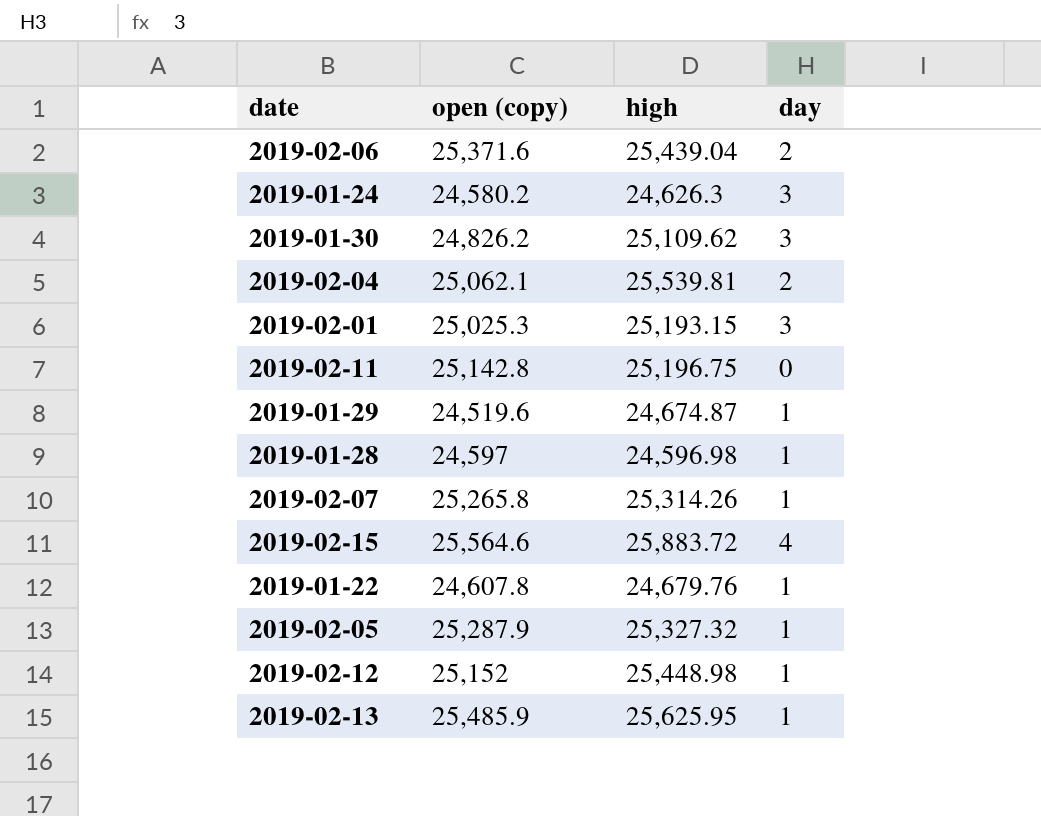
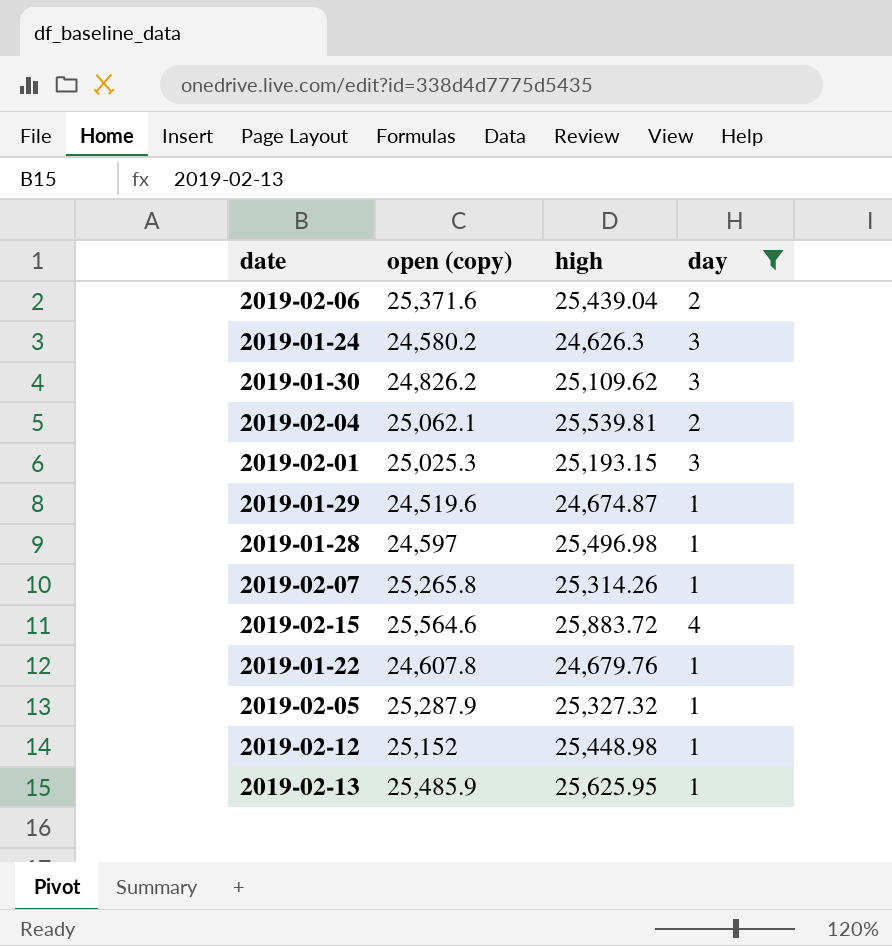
filter: none -> day != 0
2019-01-28 | high: 24,596.98 -> 25,496.98

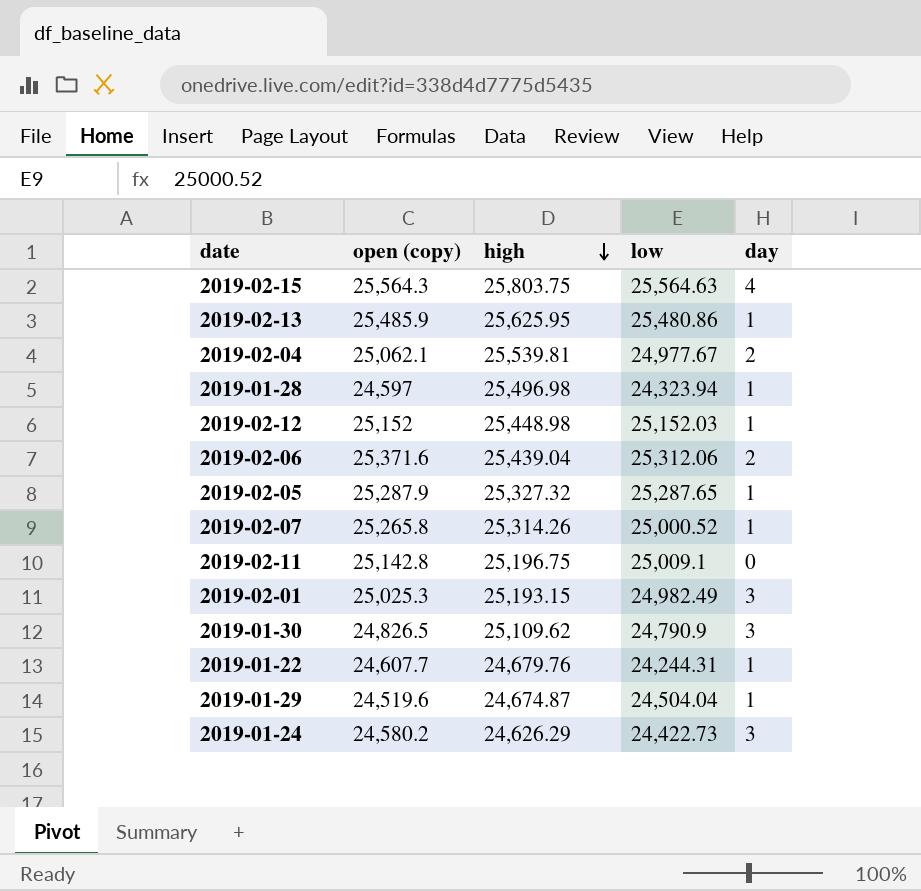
filter: day != 0 -> none
row order: none -> high descending
column low | position: none -> 4
2019-02-15 | open (copy): 25,564.6 -> 25,564.3
2019-02-15 | high: 25,883.72 -> 25,803.75
2019-01-30 | open (copy): 24,826.2 -> 24,826.5
2019-01-22 | open (copy): 24,607.8 -> 24,607.7
2019-01-24 | high: 24,626.3 -> 24,626.29

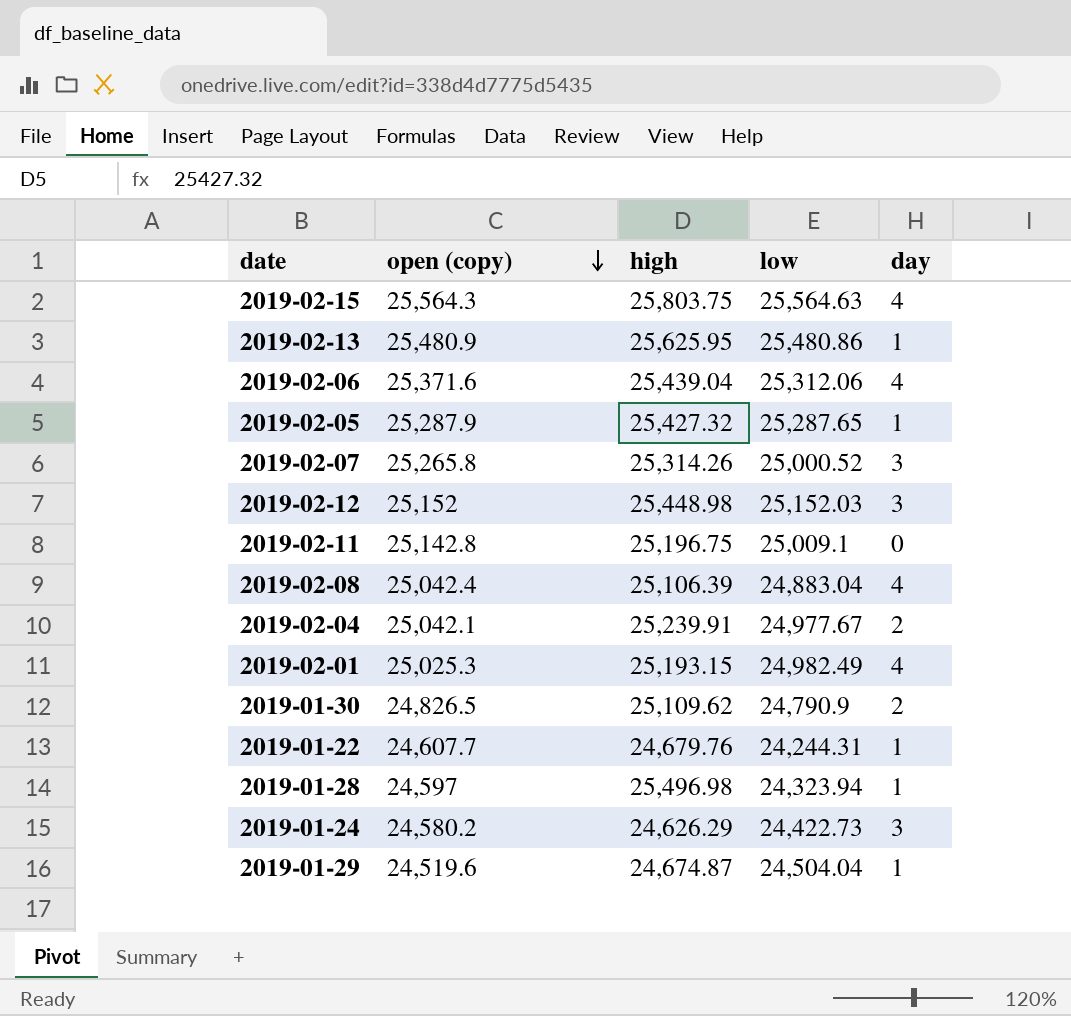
row order: high descending -> open (copy) descending
2019-02-13 | open (copy): 25,485.9 -> 25,480.9
2019-02-06 | day: 2 -> 4
2019-02-05 | high: 25,327.32 -> 25,427.32
2019-02-07 | day: 1 -> 3
2019-02-12 | day: 1 -> 3
row 2019-02-08: none -> 25,042.4 | 25,106.39 | 24,883.04 | 4
2019-02-04 | open (copy): 25,062.1 -> 25,042.1
2019-02-04 | high: 25,539.81 -> 25,239.91
2019-02-01 | day: 3 -> 4
2019-01-30 | day: 3 -> 2

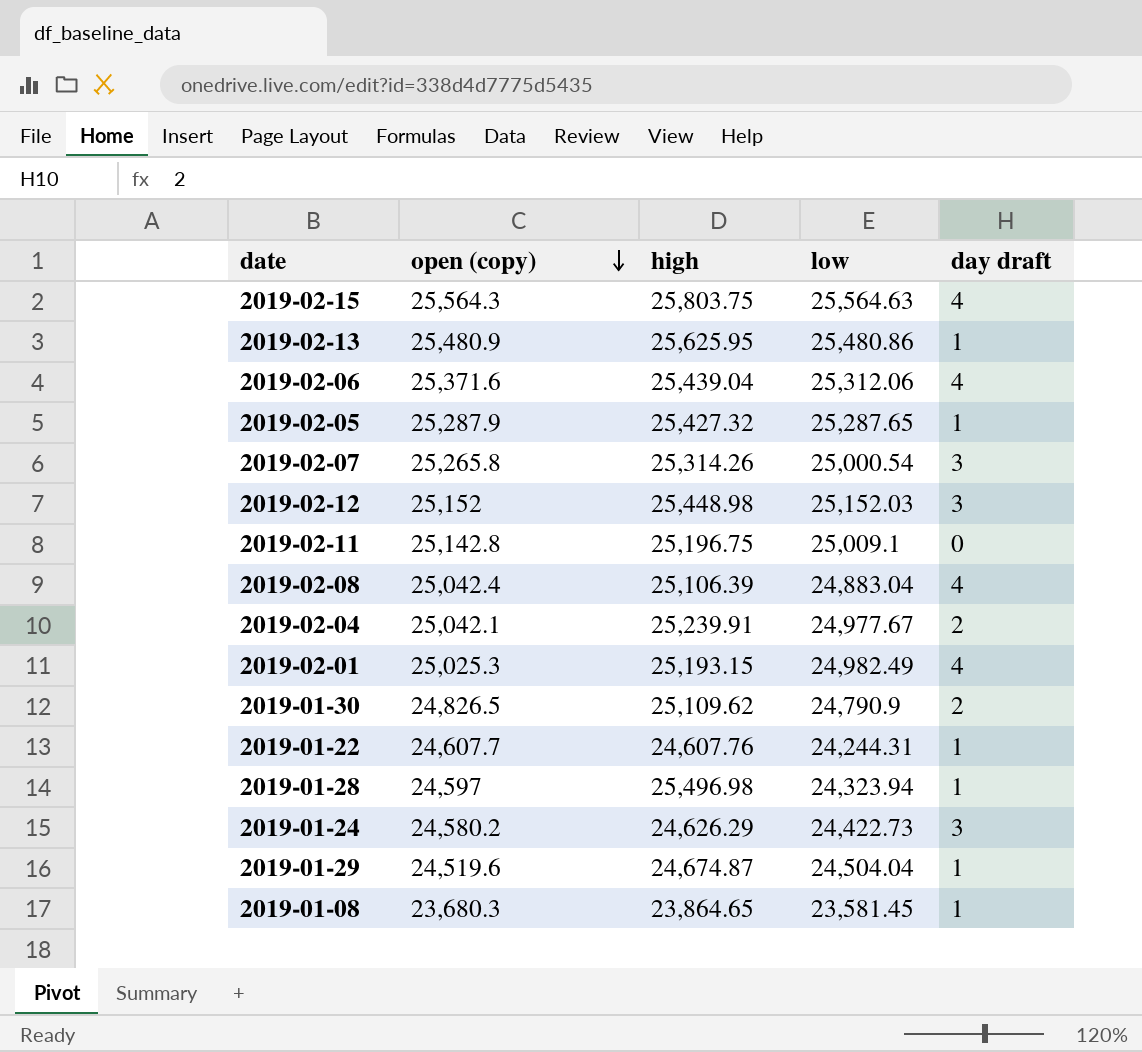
column name: day -> day draft
2019-02-07 | low: 25,000.52 -> 25,000.54
2019-01-22 | high: 24,679.76 -> 24,607.76
row 2019-01-08: none -> 23,680.3 | 23,864.65 | 23,581.45 | 1

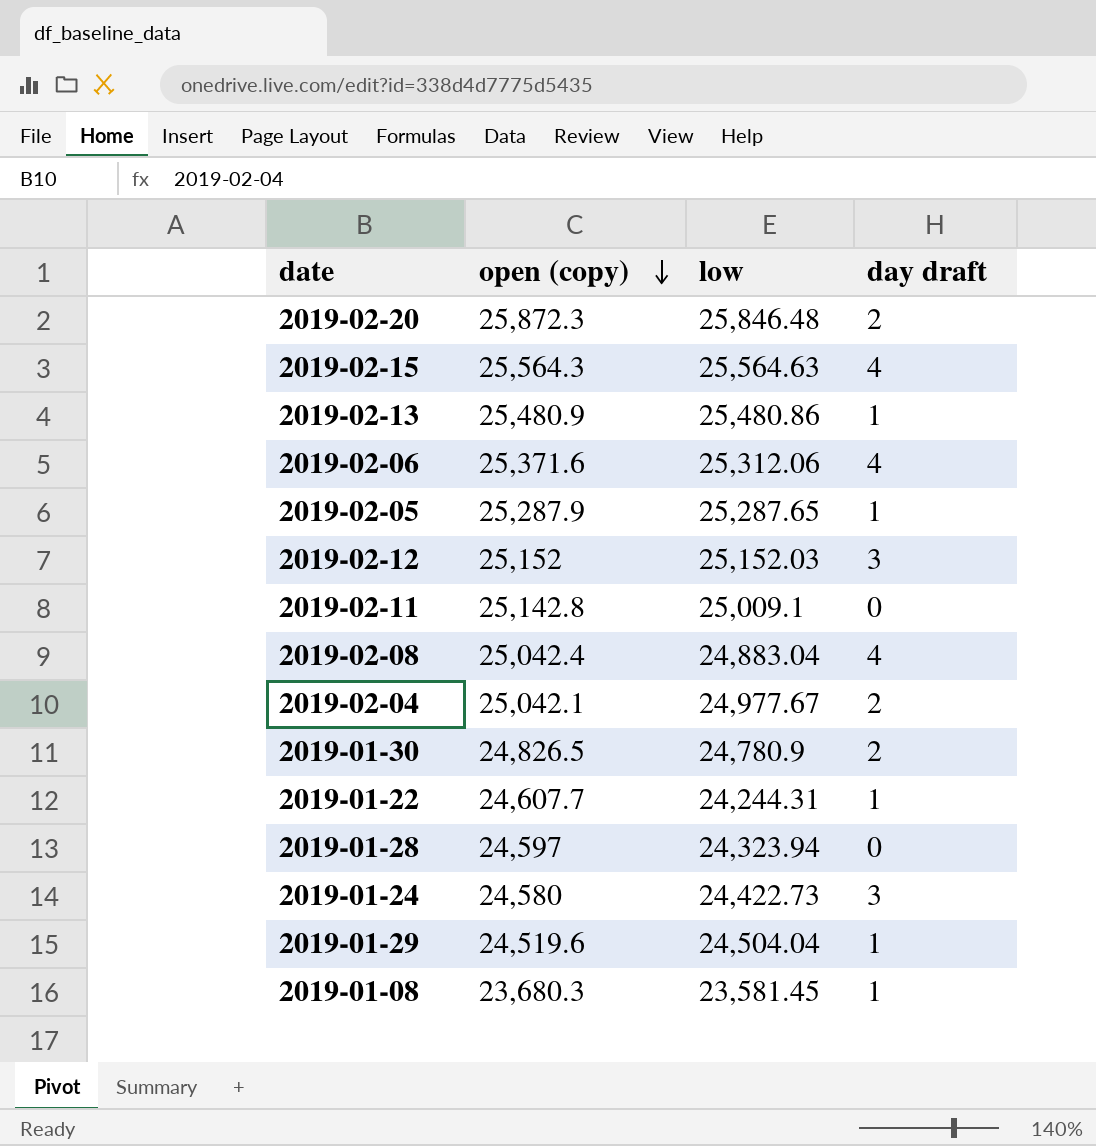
column high | position: 3 -> none
row 2019-02-07: 25,265.8 | 25,314.26 | 25,000.54 | 3 -> none
row 2019-02-01: 25,025.3 | 25,193.15 | 24,982.49 | 4 -> none
row 2019-02-20: none -> 25,872.3 | 25,846.48 | 2
2019-01-30 | low: 24,790.9 -> 24,780.9
2019-01-28 | day draft: 1 -> 0
2019-01-24 | open (copy): 24,580.2 -> 24,580

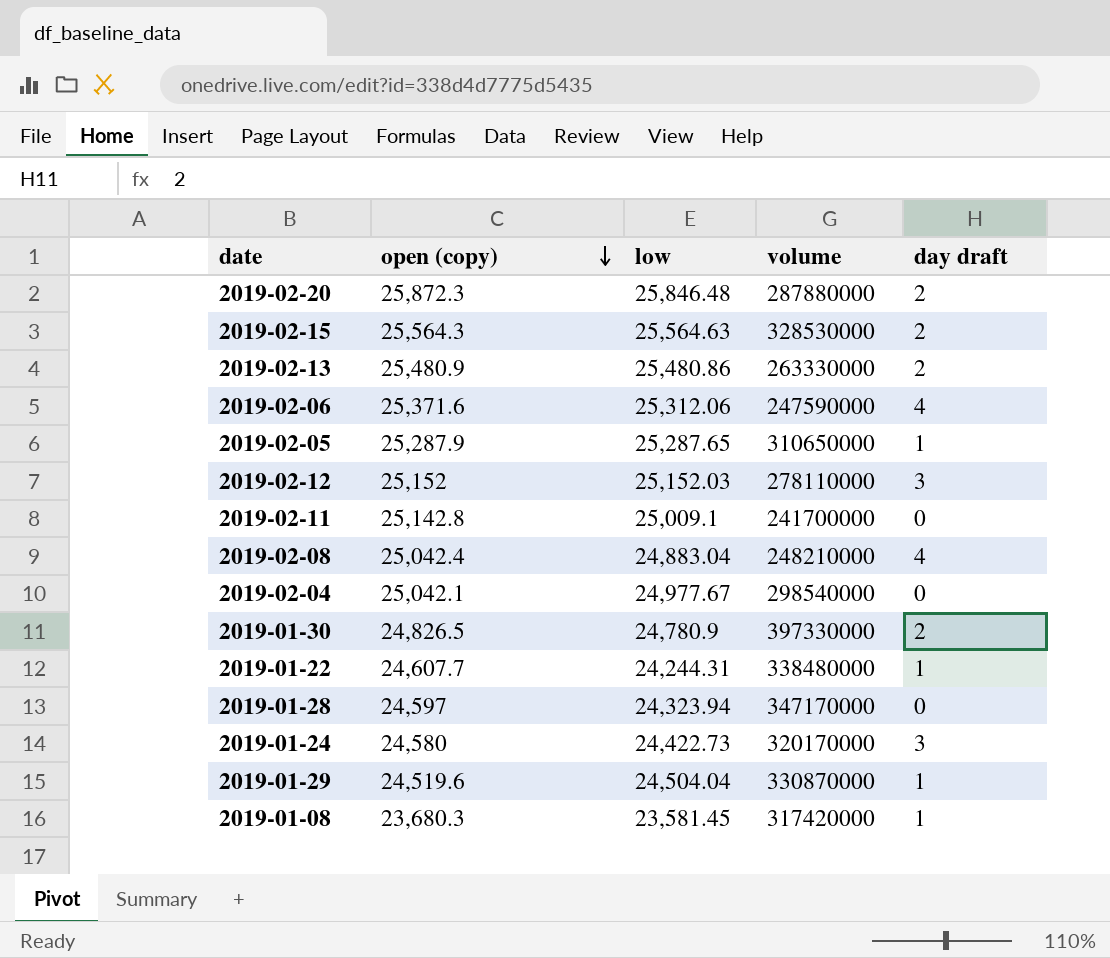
column volume | position: none -> 4
2019-02-15 | day draft: 4 -> 2
2019-02-13 | day draft: 1 -> 2
2019-02-04 | day draft: 2 -> 0

